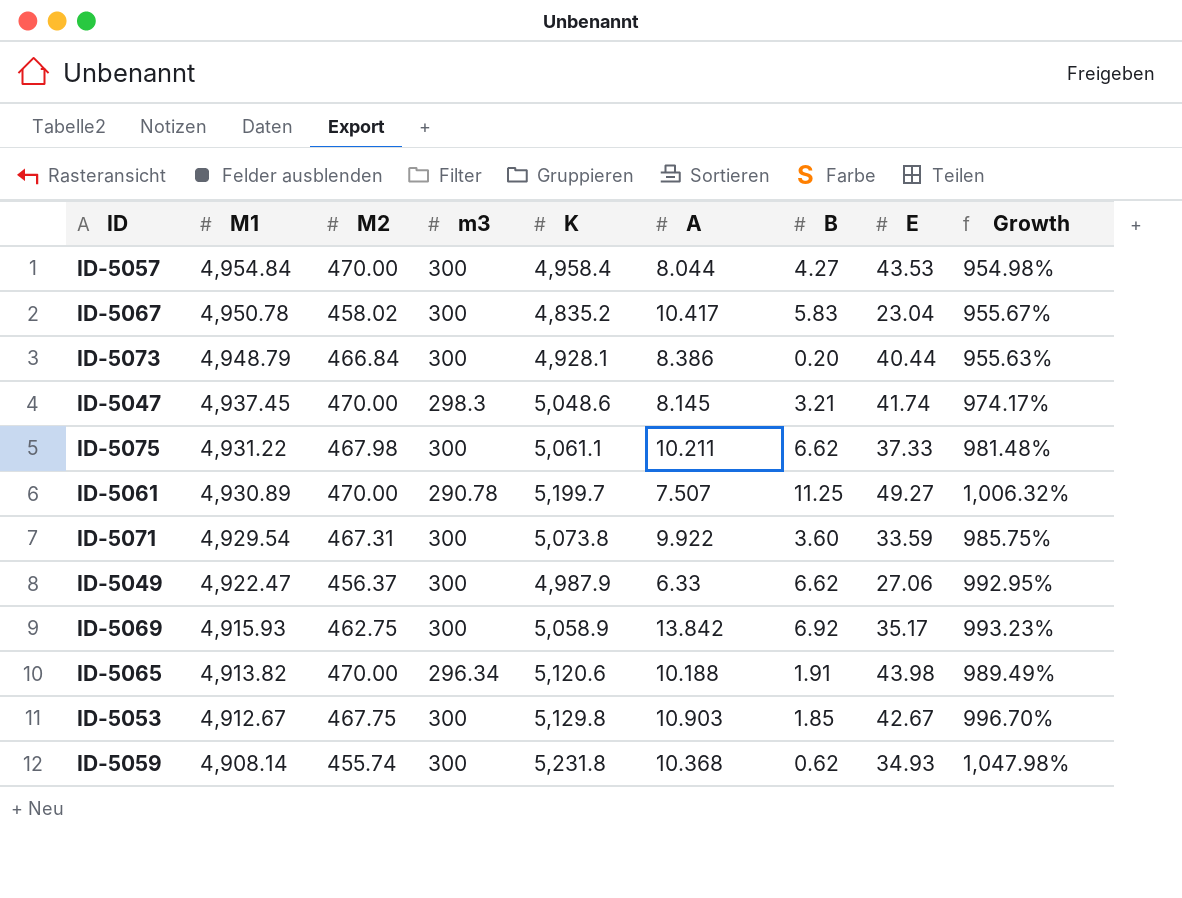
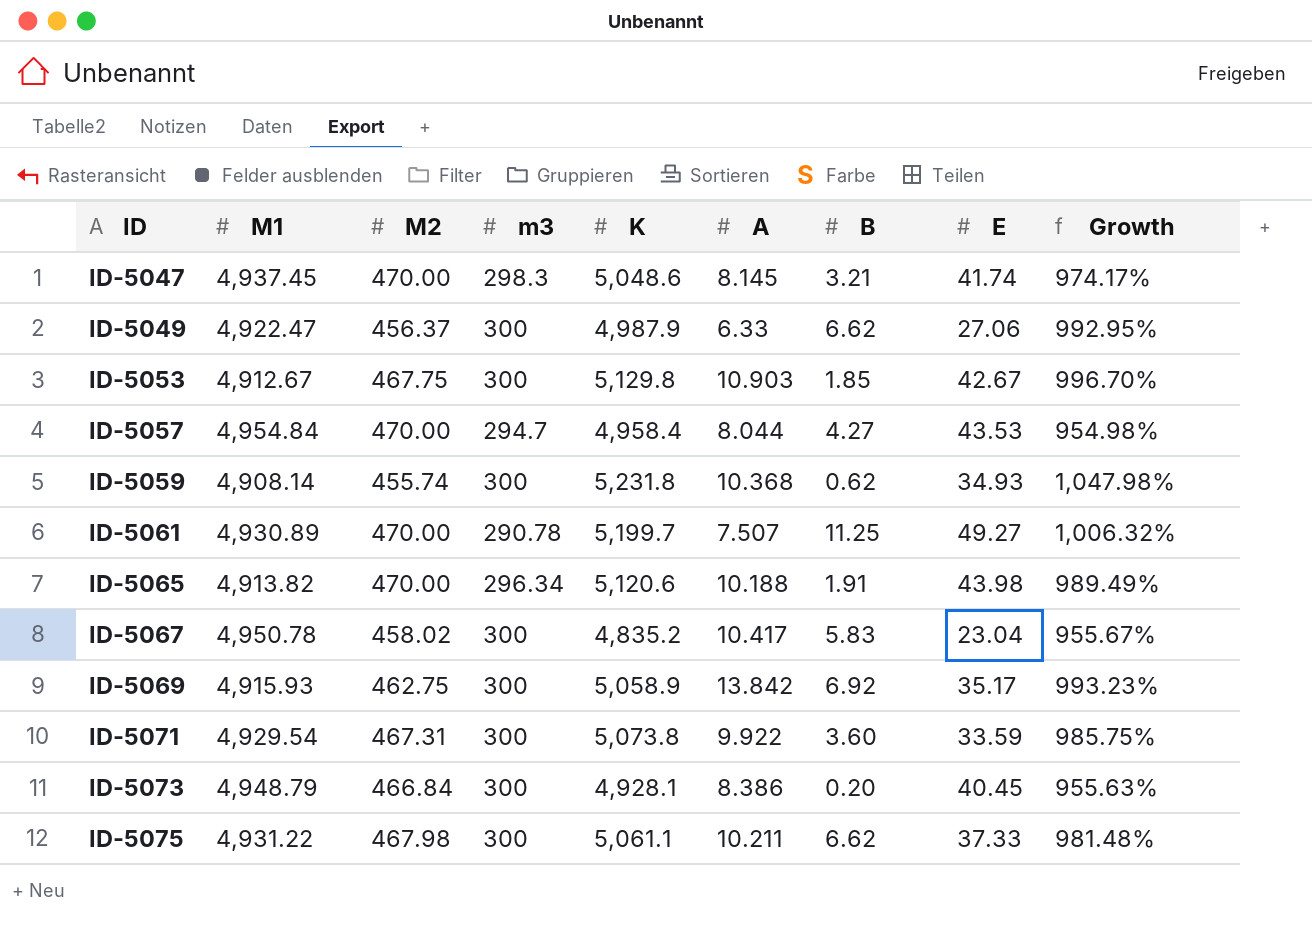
row order: M1 descending -> ID ascending
ID-5057 | m3: 300 -> 294.7
ID-5073 | E: 40.44 -> 40.45

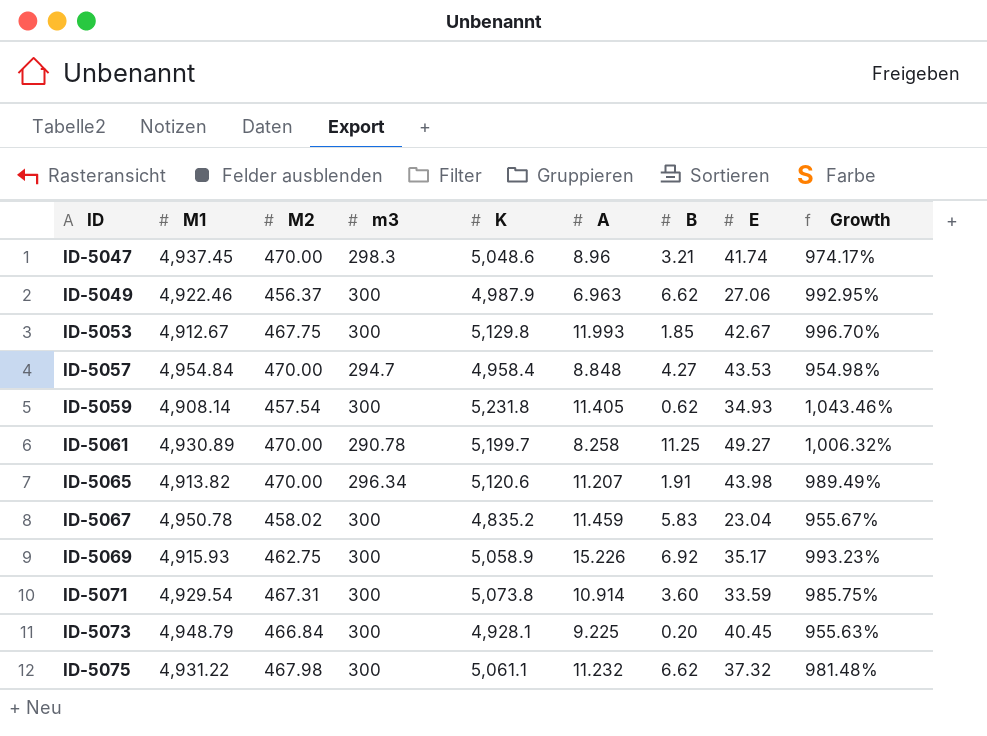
ID-5047 | A: 8.145 -> 8.96
ID-5049 | M1: 4,922.47 -> 4,922.46
ID-5049 | A: 6.33 -> 6.963
ID-5053 | A: 10.903 -> 11.993
ID-5057 | A: 8.044 -> 8.848
ID-5059 | M2: 455.74 -> 457.54
ID-5059 | A: 10.368 -> 11.405
ID-5059 | Growth: 1,047.98% -> 1,043.46%
ID-5061 | A: 7.507 -> 8.258
ID-5065 | A: 10.188 -> 11.207
ID-5067 | A: 10.417 -> 11.459
ID-5069 | A: 13.842 -> 15.226
ID-5071 | A: 9.922 -> 10.914
ID-5073 | A: 8.386 -> 9.225
ID-5075 | A: 10.211 -> 11.232
ID-5075 | E: 37.33 -> 37.32

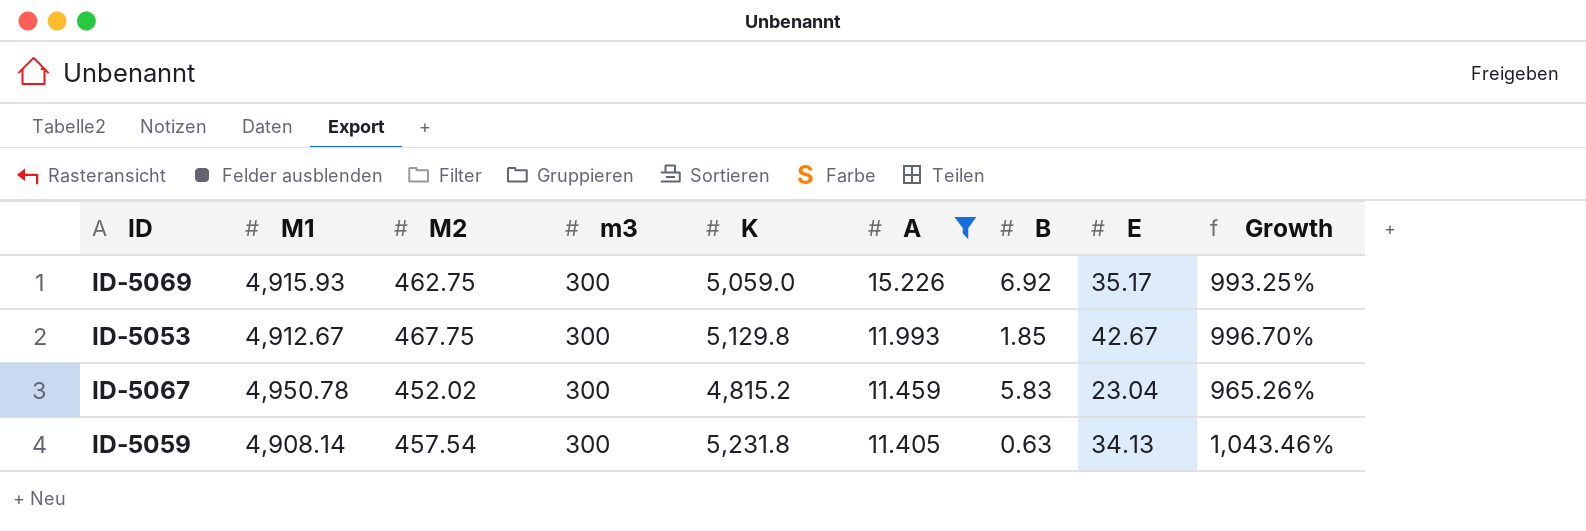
filter: none -> A >= 11.405
row order: ID ascending -> A descending
ID-5069 | K: 5,058.9 -> 5,059.0
ID-5069 | Growth: 993.23% -> 993.25%
ID-5067 | M2: 458.02 -> 452.02
ID-5067 | K: 4,835.2 -> 4,815.2
ID-5067 | Growth: 955.67% -> 965.26%
ID-5059 | B: 0.62 -> 0.63
ID-5059 | E: 34.93 -> 34.13

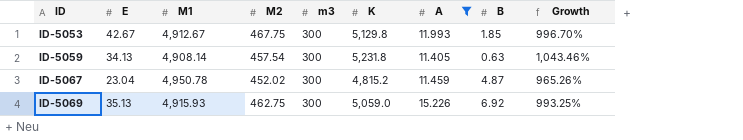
row order: A descending -> ID ascending
column E | position: 8 -> 2
ID-5067 | B: 5.83 -> 4.87
ID-5069 | E: 35.17 -> 35.13

